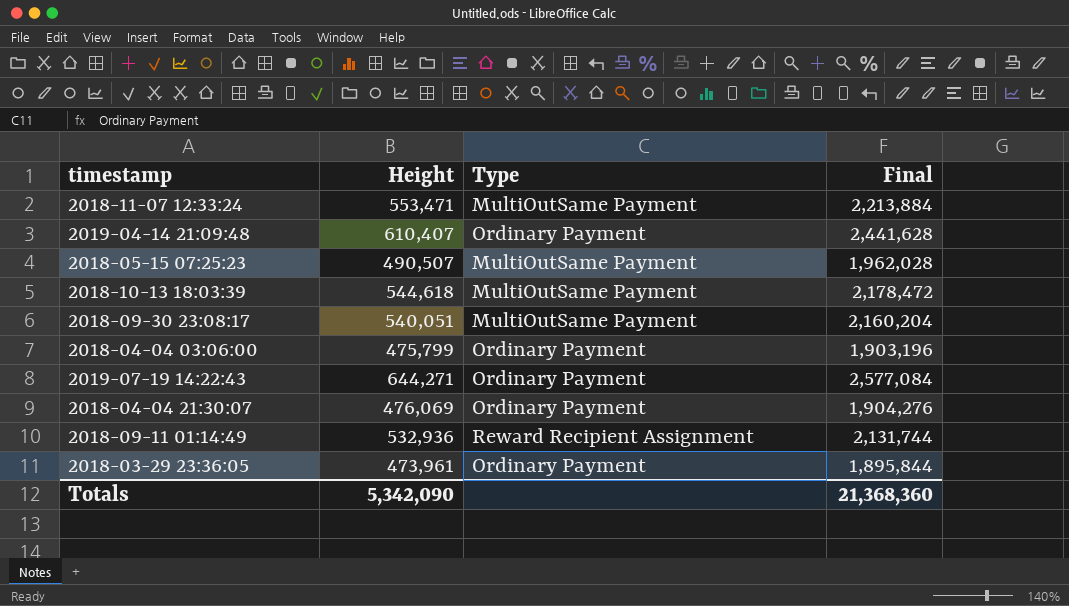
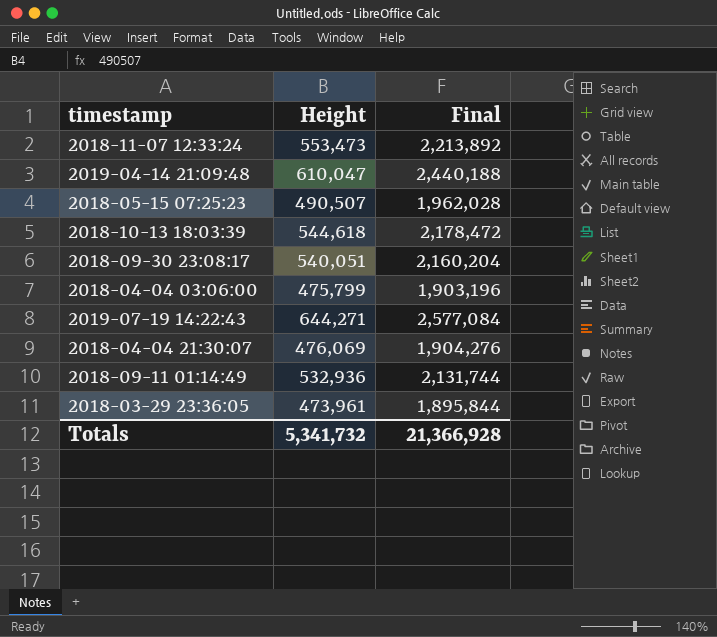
column Type | position: 3 -> none
2018-11-07 12:33:24 | Height: 553,471 -> 553,473
2018-11-07 12:33:24 | Final: 2,213,884 -> 2,213,892
2019-04-14 21:09:48 | Height: 610,407 -> 610,047
2019-04-14 21:09:48 | Final: 2,441,628 -> 2,440,188
Totals | Height: 5,342,090 -> 5,341,732
Totals | Final: 21,368,360 -> 21,366,928

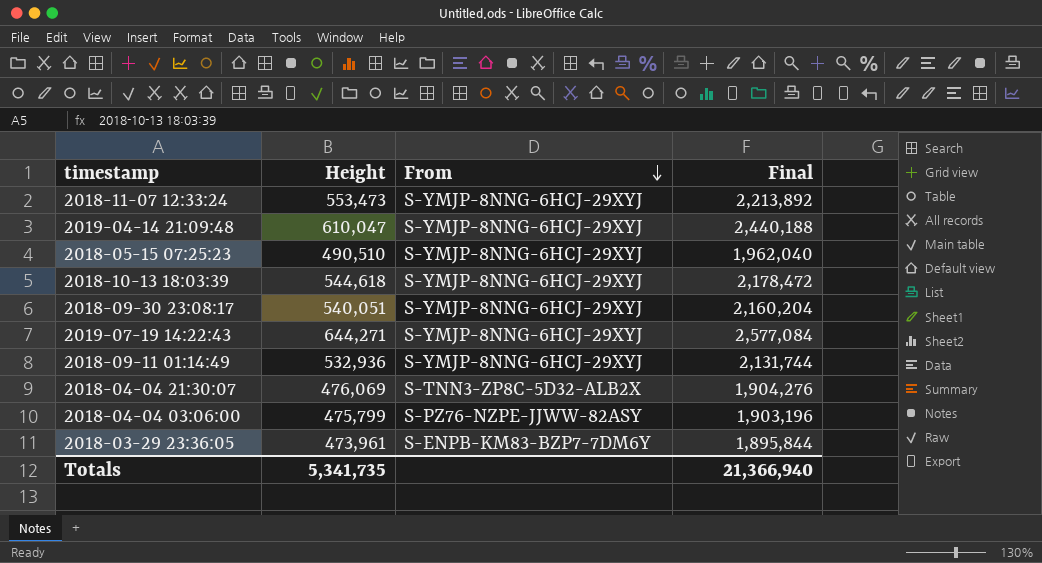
row order: none -> From descending
column From | position: none -> 3
2018-05-15 07:25:23 | Height: 490,507 -> 490,510
2018-05-15 07:25:23 | Final: 1,962,028 -> 1,962,040
Totals | Height: 5,341,732 -> 5,341,735
Totals | Final: 21,366,928 -> 21,366,940

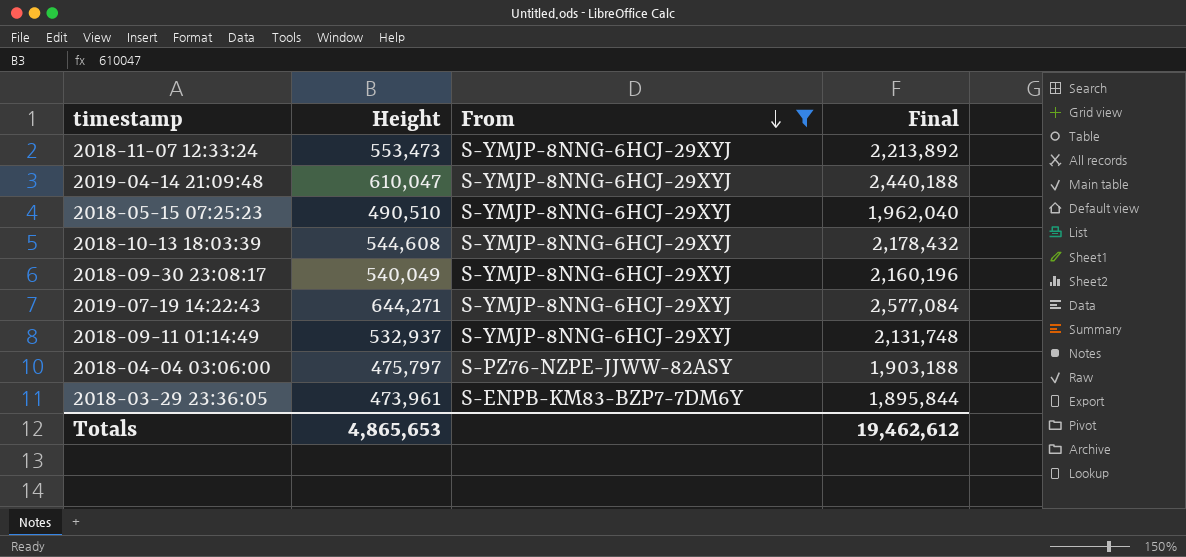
filter: none -> From != S-TNN3-ZP8C-5D32-ALB2X
2018-10-13 18:03:39 | Height: 544,618 -> 544,608
2018-10-13 18:03:39 | Final: 2,178,472 -> 2,178,432
2018-09-30 23:08:17 | Height: 540,051 -> 540,049
2018-09-30 23:08:17 | Final: 2,160,204 -> 2,160,196
2018-09-11 01:14:49 | Height: 532,936 -> 532,937
2018-09-11 01:14:49 | Final: 2,131,744 -> 2,131,748
2018-04-04 03:06:00 | Height: 475,799 -> 475,797
2018-04-04 03:06:00 | Final: 1,903,196 -> 1,903,188
Totals | Height: 5,341,735 -> 4,865,653
Totals | Final: 21,366,940 -> 19,462,612

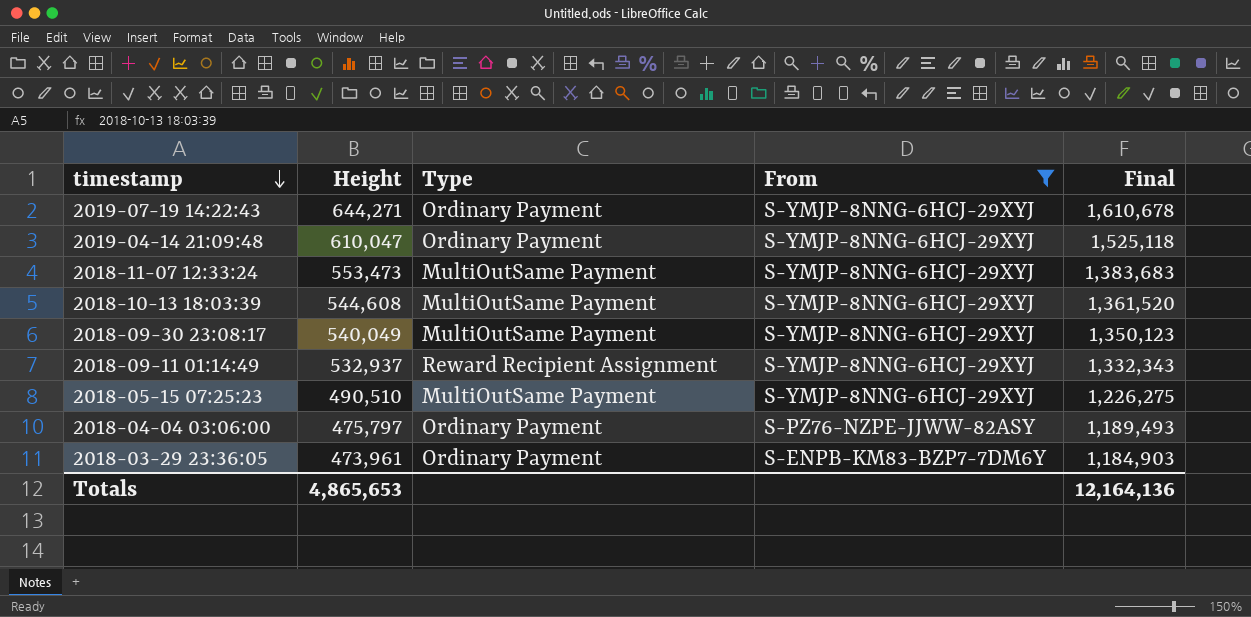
row order: From descending -> timestamp descending
column Type | position: none -> 3
column Final | formula: [Height] * 4 -> [Height] * 2.5
Totals | Final: 19,462,612 -> 12,164,136

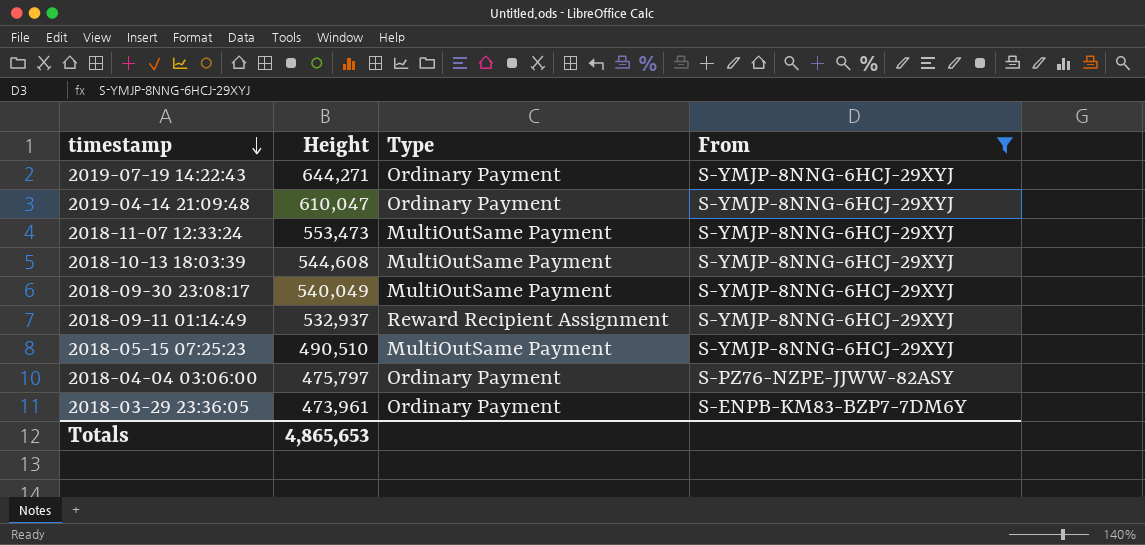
column Final | formula: [Height] * 2.5 -> none

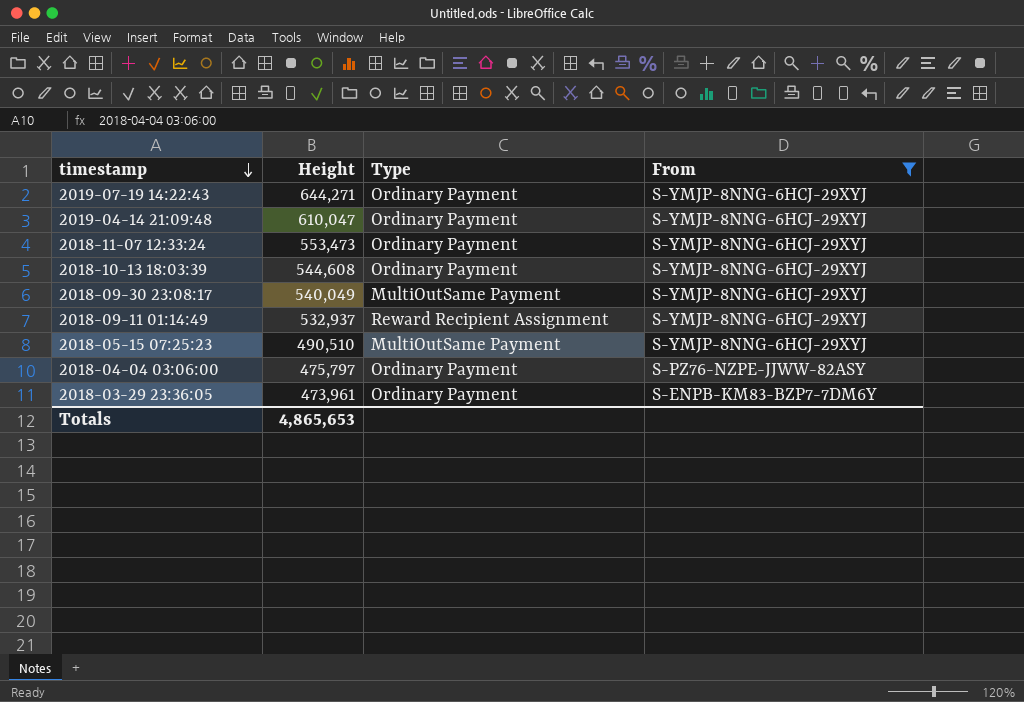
2018-11-07 12:33:24 | Type: MultiOutSame Payment -> Ordinary Payment
2018-10-13 18:03:39 | Type: MultiOutSame Payment -> Ordinary Payment

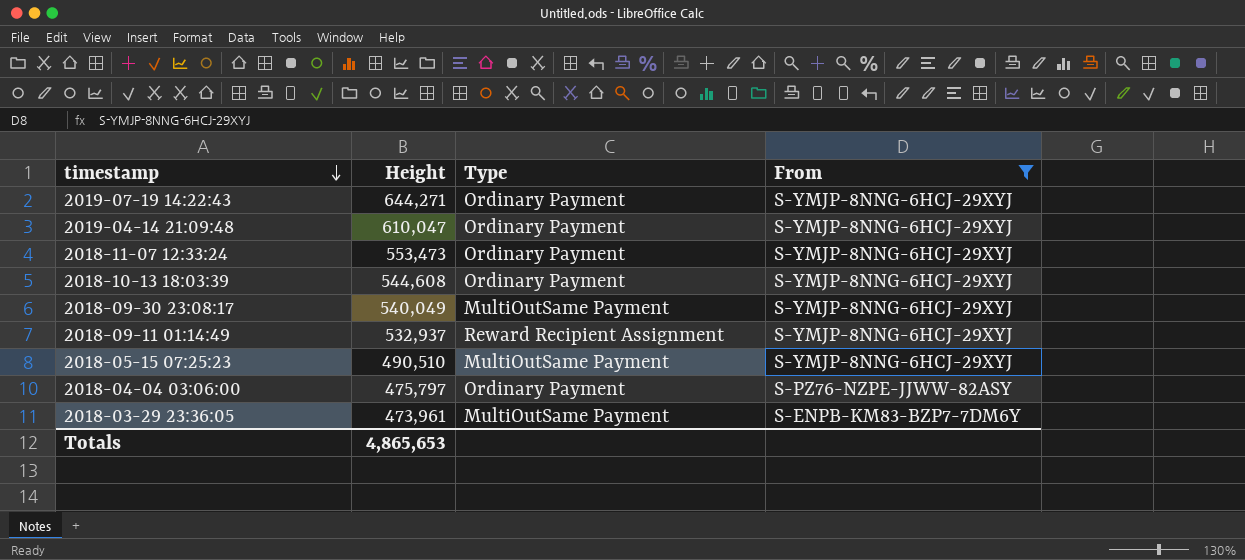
2018-03-29 23:36:05 | Type: Ordinary Payment -> MultiOutSame Payment

